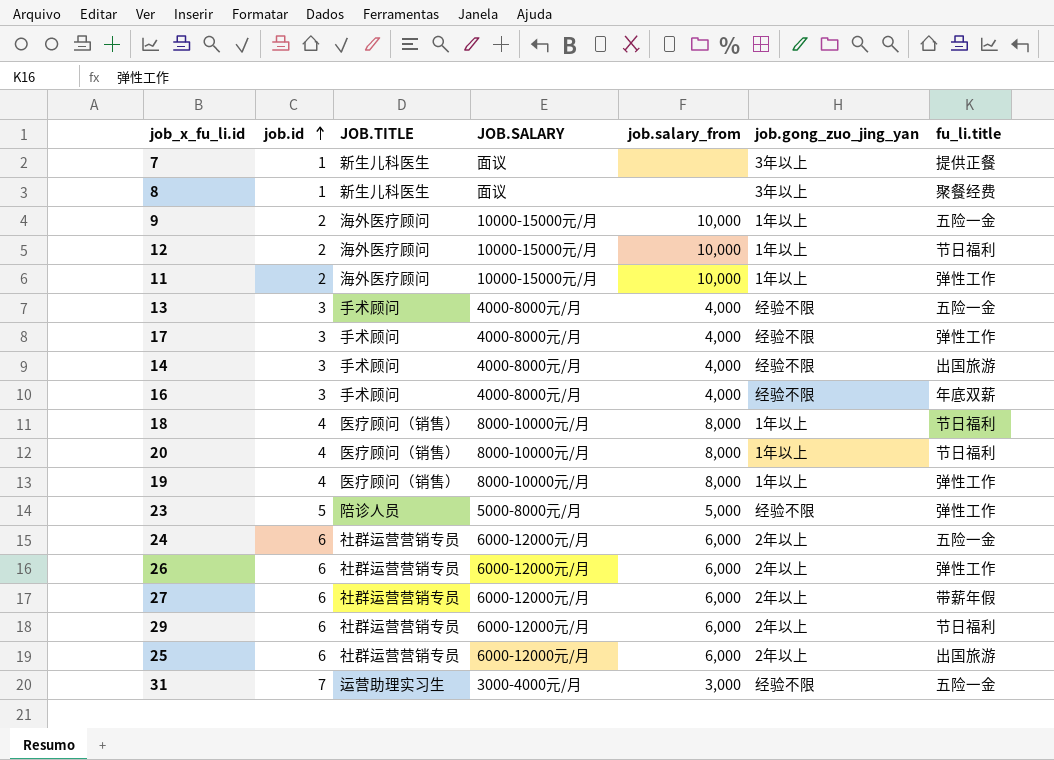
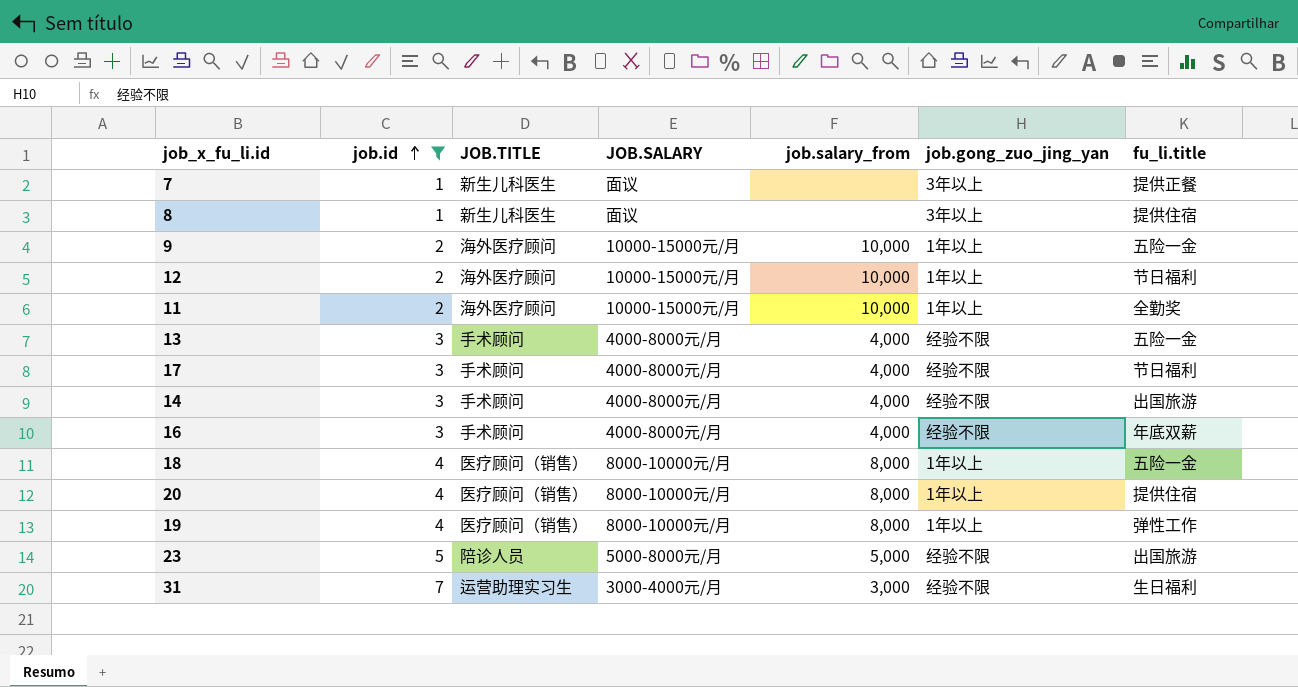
filter: none -> job.id != 6
8 | fu_li.title: 聚餐经费 -> 提供住宿
11 | fu_li.title: 弹性工作 -> 全勤奖
17 | fu_li.title: 弹性工作 -> 节日福利
18 | fu_li.title: 节日福利 -> 五险一金
20 | fu_li.title: 节日福利 -> 提供住宿
23 | fu_li.title: 弹性工作 -> 出国旅游
31 | fu_li.title: 五险一金 -> 生日福利

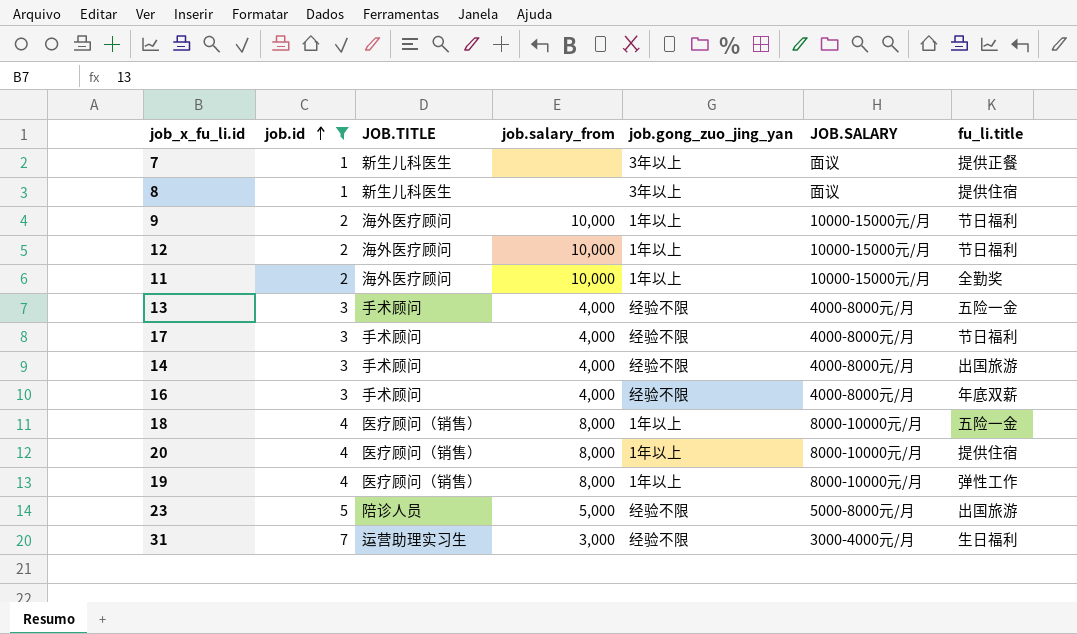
column JOB.SALARY | position: 4 -> 6
9 | fu_li.title: 五险一金 -> 节日福利

